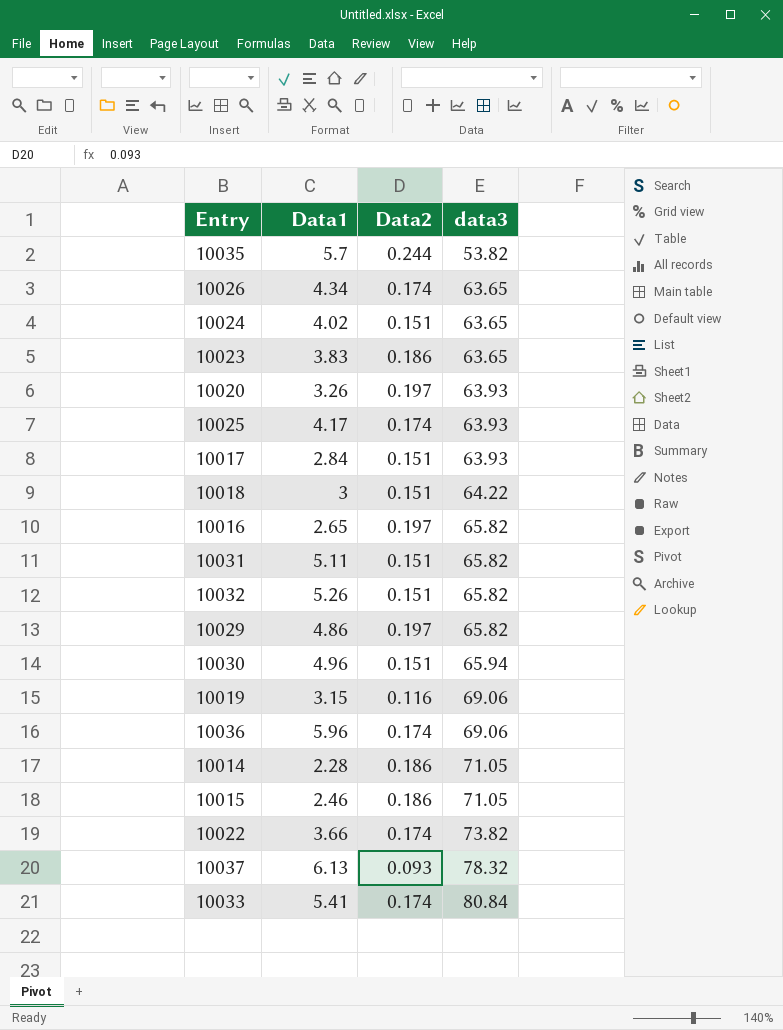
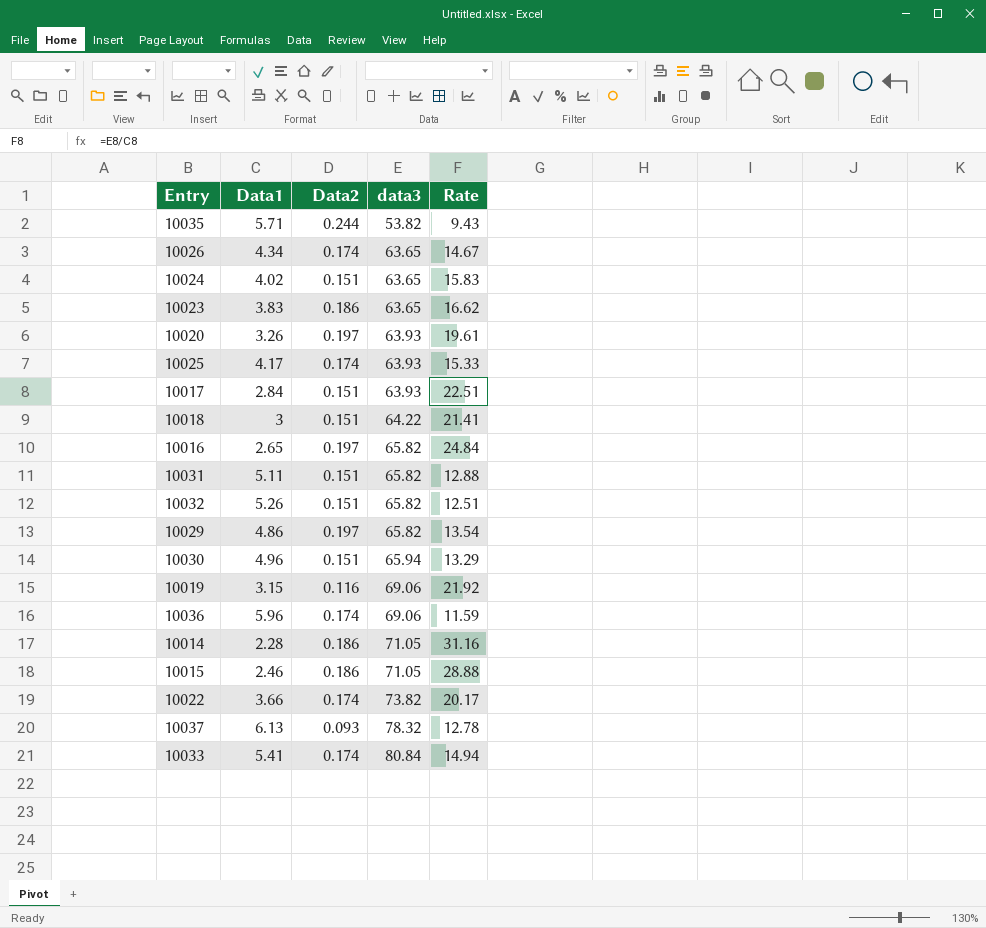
column Rate | formula: none -> [data3] / [Data1]
10035 | Data1: 5.7 -> 5.71

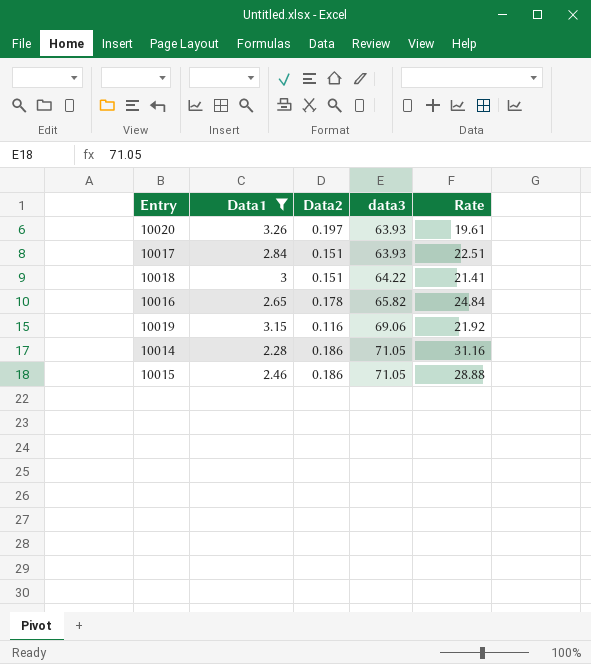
filter: none -> Data1 <= 3.26
10016 | Data2: 0.197 -> 0.178

